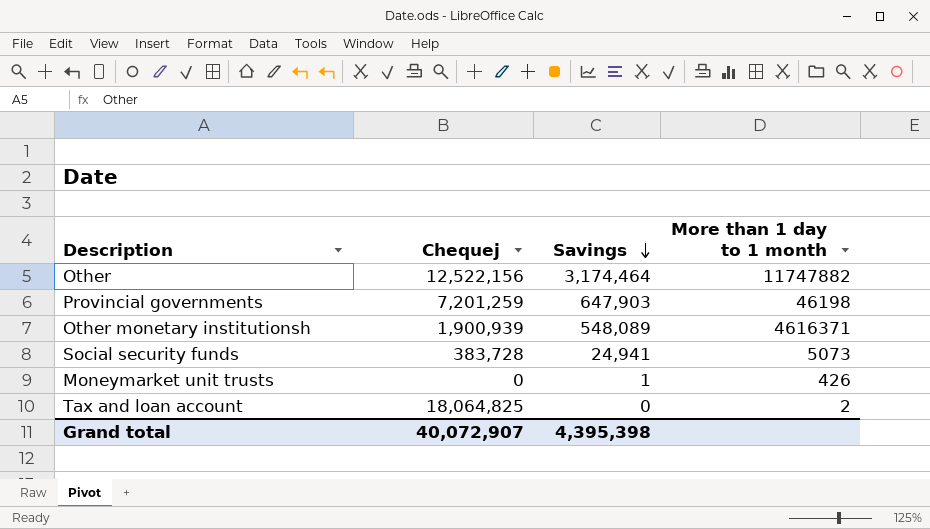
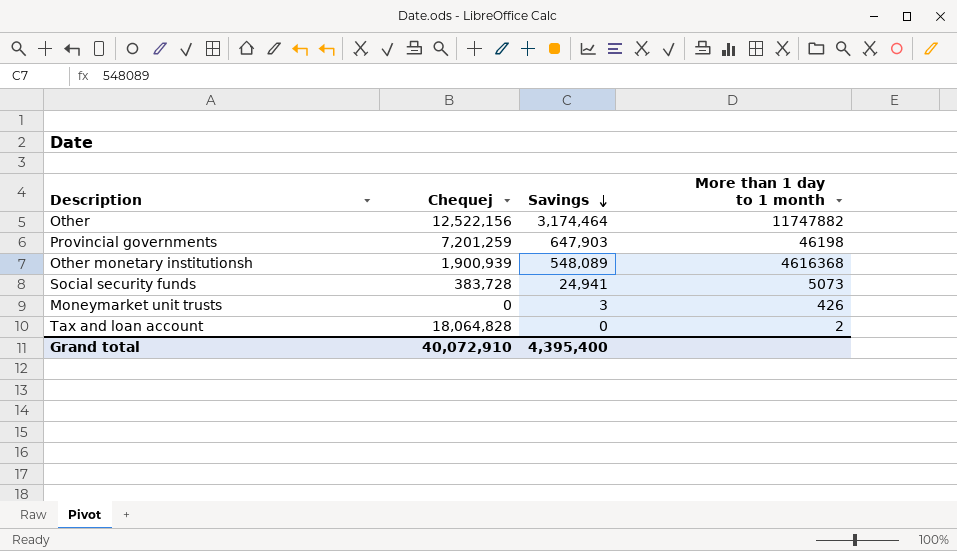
Other monetary institutionsh | More than 1 day to 1 month: 4616371 -> 4616368
Moneymarket unit trusts | Savings: 1 -> 3
Tax and loan account | Chequej: 18,064,825 -> 18,064,828
Grand total | Chequej: 40,072,907 -> 40,072,910
Grand total | Savings: 4,395,398 -> 4,395,400

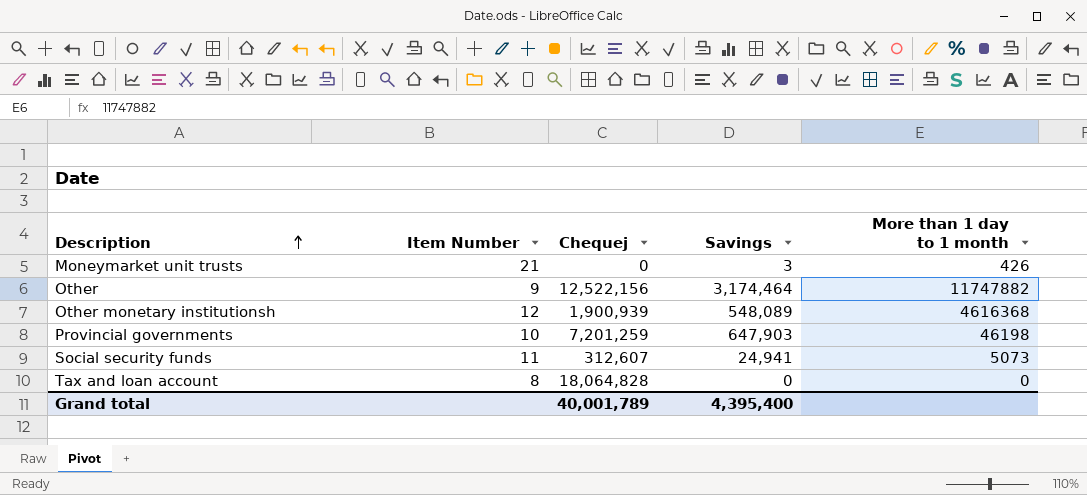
row order: Savings descending -> Description ascending
column Item Number | position: none -> 2
Social security funds | Chequej: 383,728 -> 312,607
Tax and loan account | More than 1 day to 1 month: 2 -> 0
Grand total | Chequej: 40,072,910 -> 40,001,789

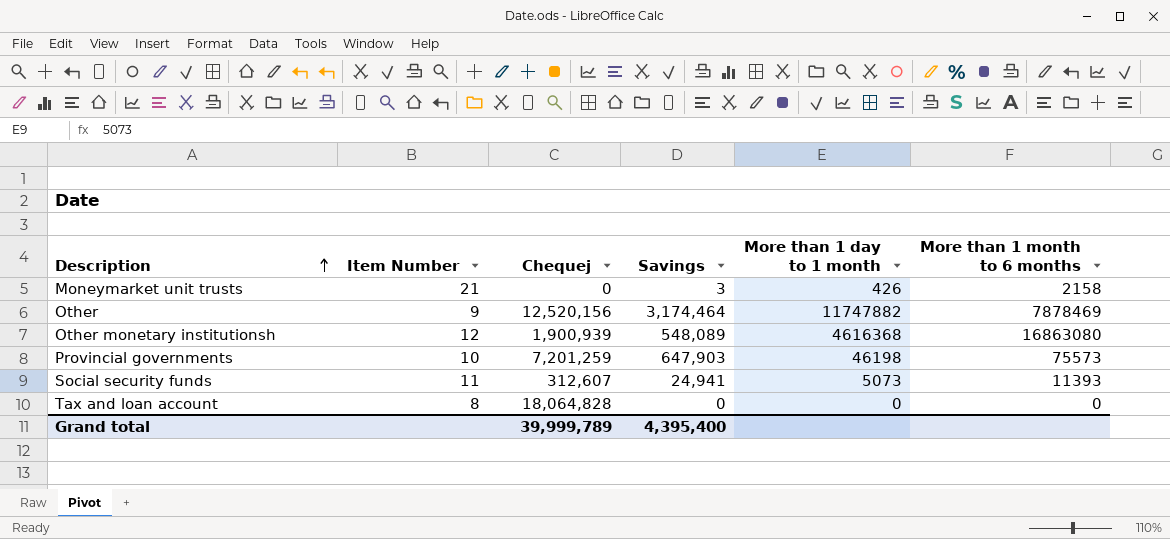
column More than 1 month to 6 months | position: none -> 6
Other | Chequej: 12,522,156 -> 12,520,156
Grand total | Chequej: 40,001,789 -> 39,999,789

